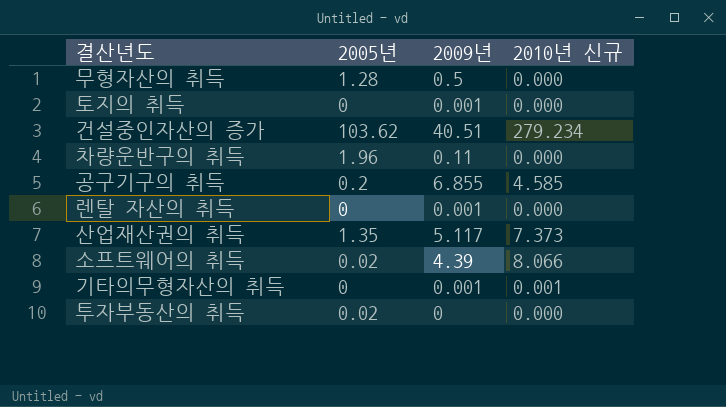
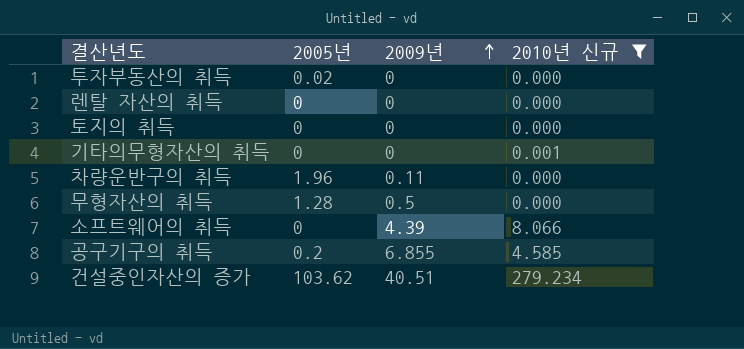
filter: none -> 2010년 신규 != 7.373
row order: none -> 2009년 ascending
렌탈 자산의 취득 | 2009년: 0.001 -> 0
토지의 취득 | 2009년: 0.001 -> 0
기타의무형자산의 취득 | 2009년: 0.001 -> 0
소프트웨어의 취득 | 2005년: 0.02 -> 0

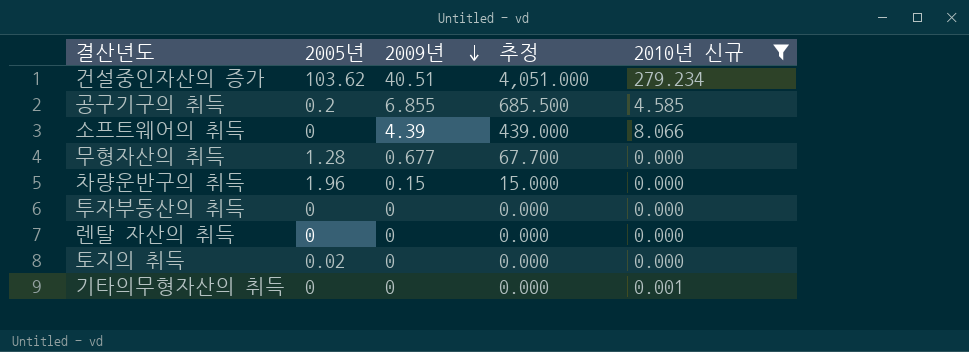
row order: 2009년 ascending -> 2009년 descending
column 추정 | formula: none -> [2009년] * 100
무형자산의 취득 | 2009년: 0.5 -> 0.677
차량운반구의 취득 | 2009년: 0.11 -> 0.15
투자부동산의 취득 | 2005년: 0.02 -> 0
토지의 취득 | 2005년: 0 -> 0.02

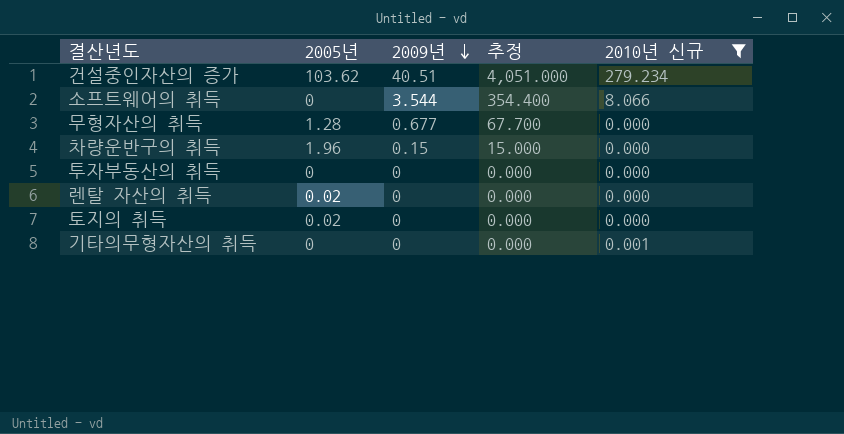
row 공구기구의 취득: 0.2 | 6.855 | 685.500 | 4.585 -> none
소프트웨어의 취득 | 2009년: 4.39 -> 3.544
소프트웨어의 취득 | 추정: 439.000 -> 354.400
렌탈 자산의 취득 | 2005년: 0 -> 0.02

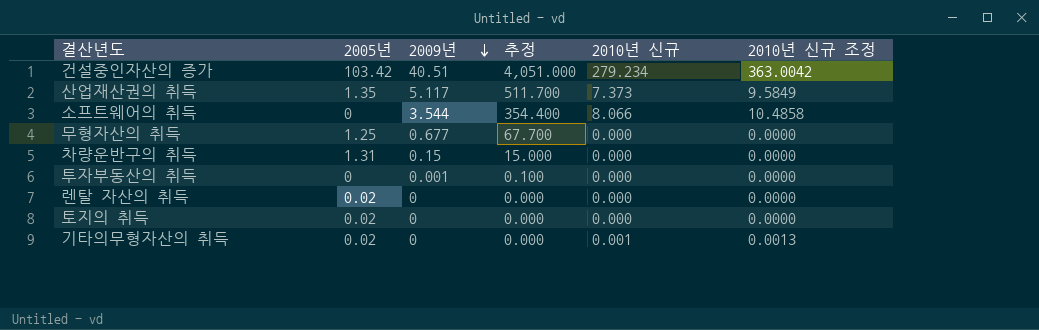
filter: 2010년 신규 != 7.373 -> none
column 2010년 신규 조정 | formula: none -> [2010년 신규] * 1.3
건설중인자산의 증가 | 2005년: 103.62 -> 103.42
무형자산의 취득 | 2005년: 1.28 -> 1.25
차량운반구의 취득 | 2005년: 1.96 -> 1.31
투자부동산의 취득 | 2009년: 0 -> 0.001
투자부동산의 취득 | 추정: 0.000 -> 0.100
기타의무형자산의 취득 | 2005년: 0 -> 0.02

